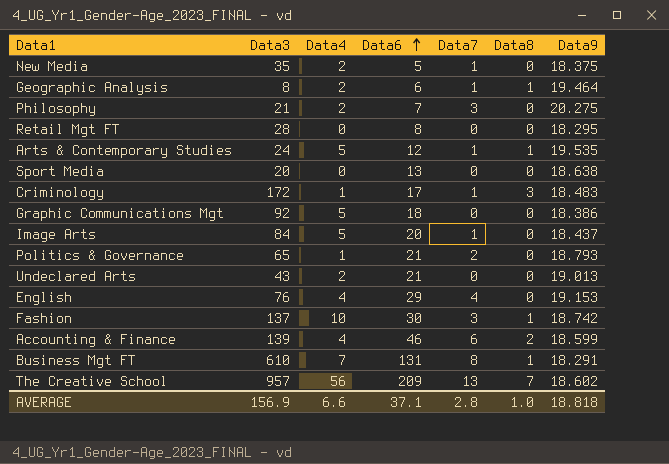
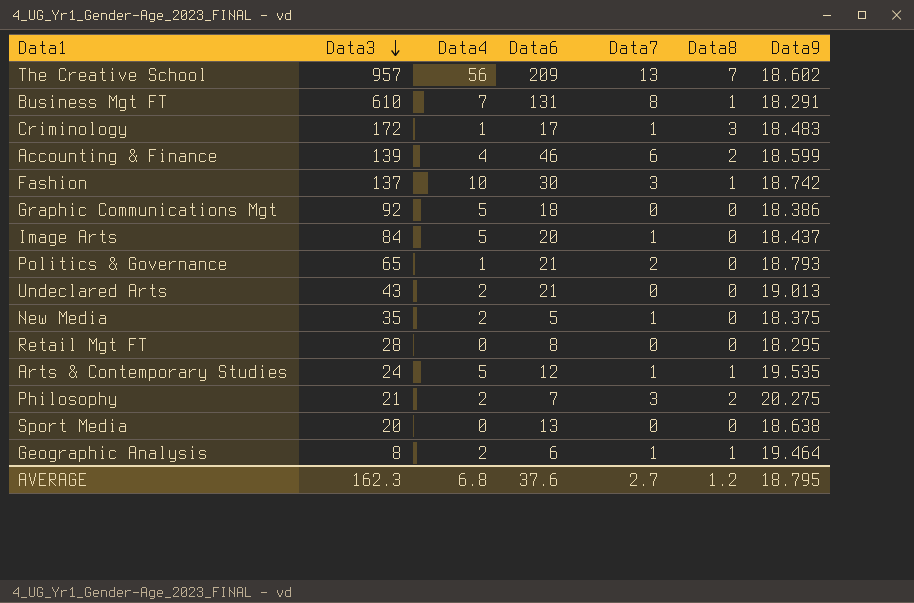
row order: Data6 ascending -> Data3 descending
row English: 76 | 4 | 29 | 4 | 0 | 19.153 -> none
Philosophy | Data8: 0 -> 2
AVERAGE | Data3: 156.9 -> 162.3
AVERAGE | Data4: 6.6 -> 6.8
AVERAGE | Data6: 37.1 -> 37.6
AVERAGE | Data7: 2.8 -> 2.7
AVERAGE | Data8: 1.0 -> 1.2
AVERAGE | Data9: 18.818 -> 18.795

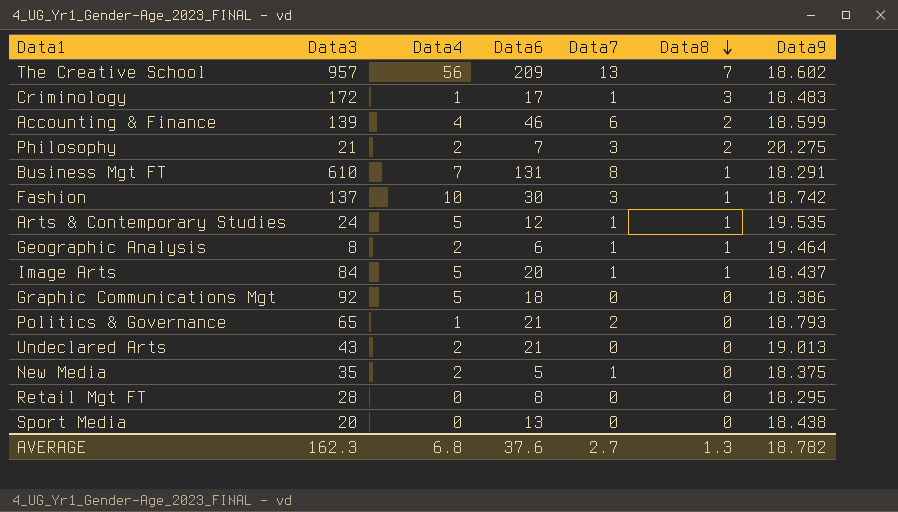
row order: Data3 descending -> Data8 descending
Image Arts | Data8: 0 -> 1
Sport Media | Data9: 18.638 -> 18.438
AVERAGE | Data8: 1.2 -> 1.3
AVERAGE | Data9: 18.795 -> 18.782

